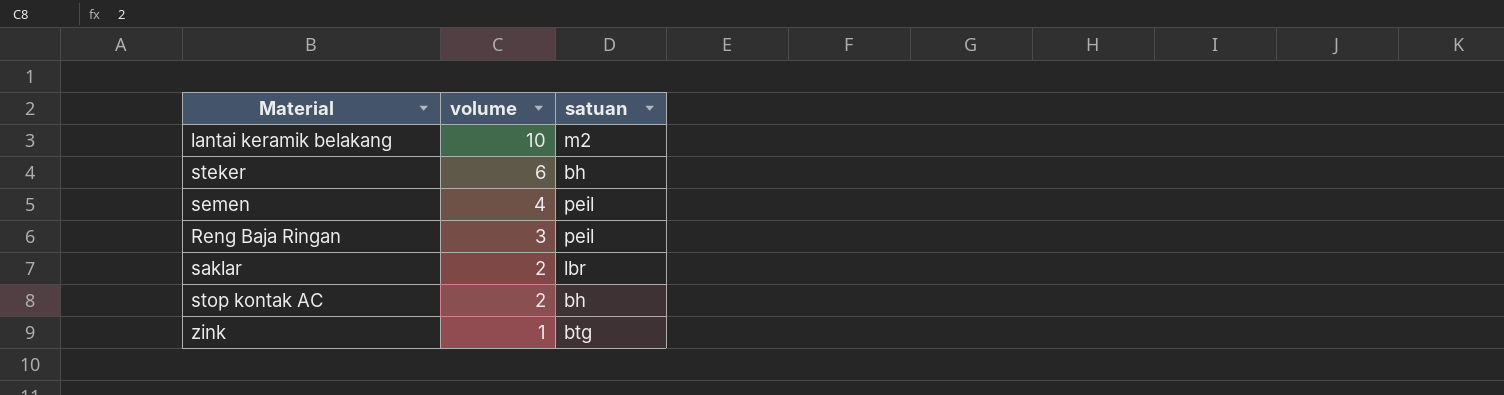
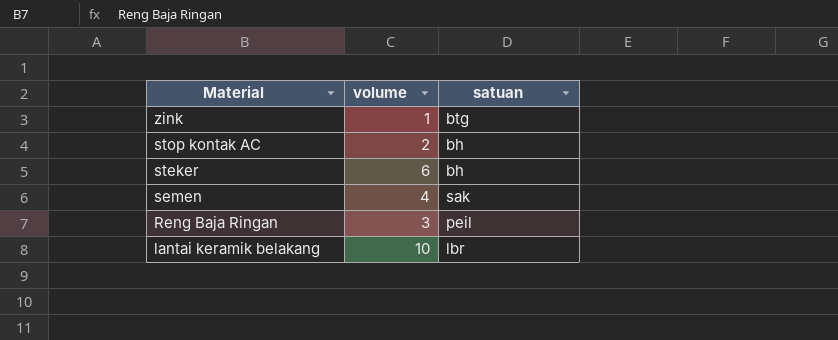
row order: volume descending -> Material descending
row saklar: 2 | lbr -> none
semen | satuan: peil -> sak
lantai keramik belakang | satuan: m2 -> lbr

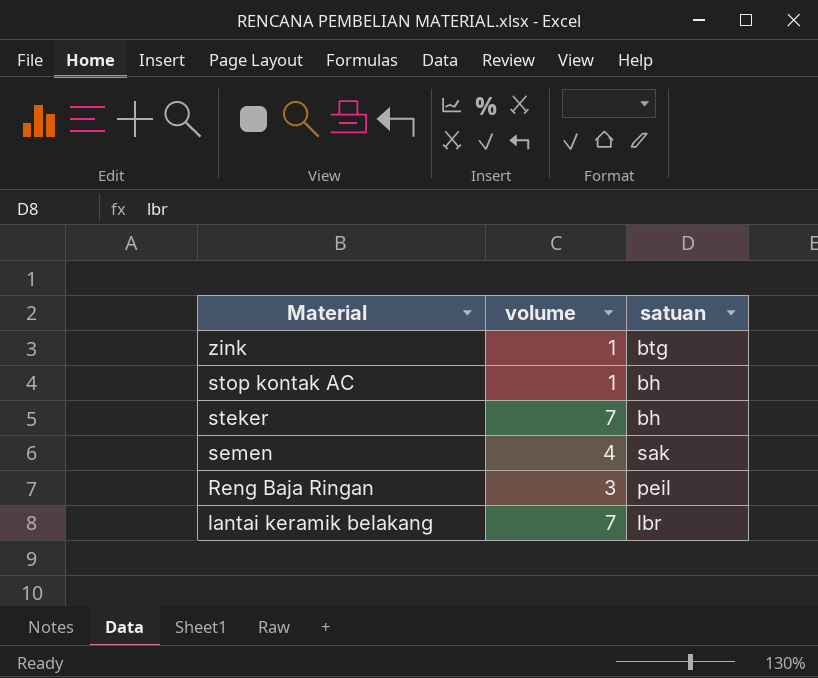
stop kontak AC | volume: 2 -> 1
steker | volume: 6 -> 7
lantai keramik belakang | volume: 10 -> 7

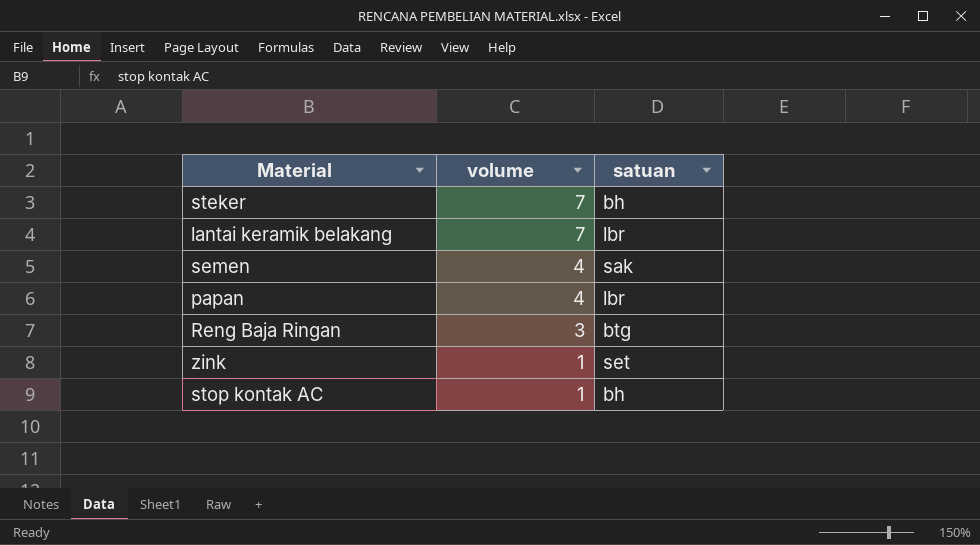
row order: Material descending -> volume descending
row papan: none -> 4 | lbr
Reng Baja Ringan | satuan: peil -> btg
zink | satuan: btg -> set

